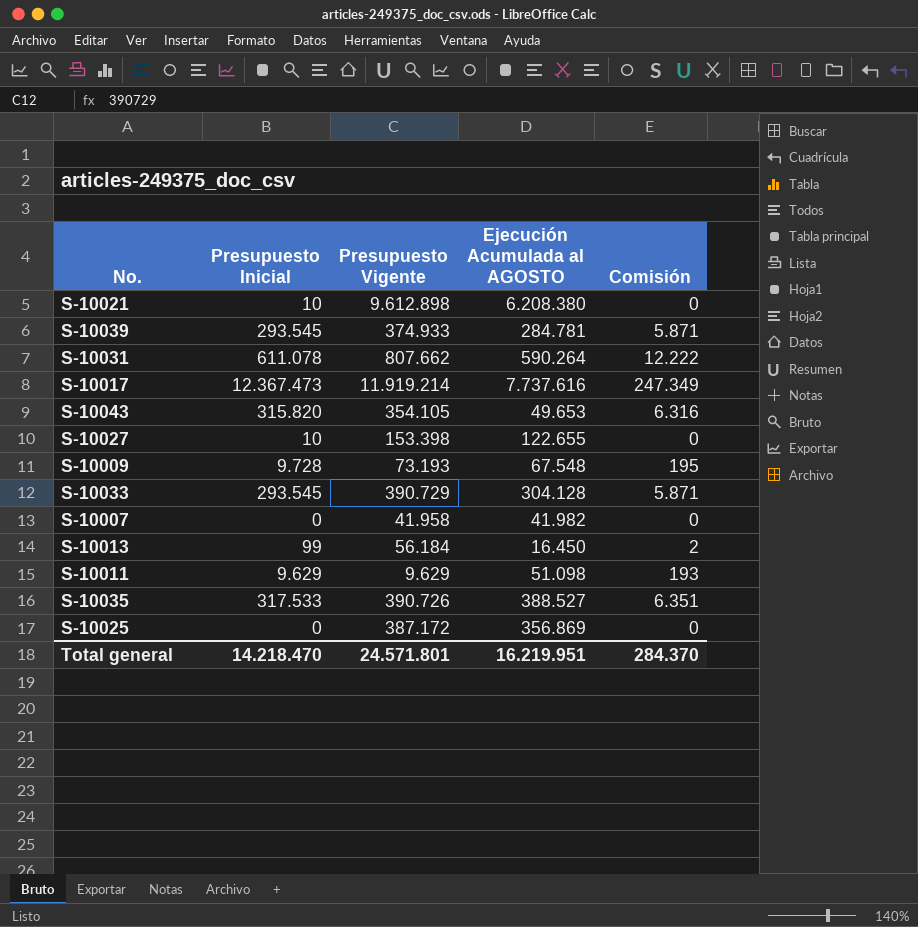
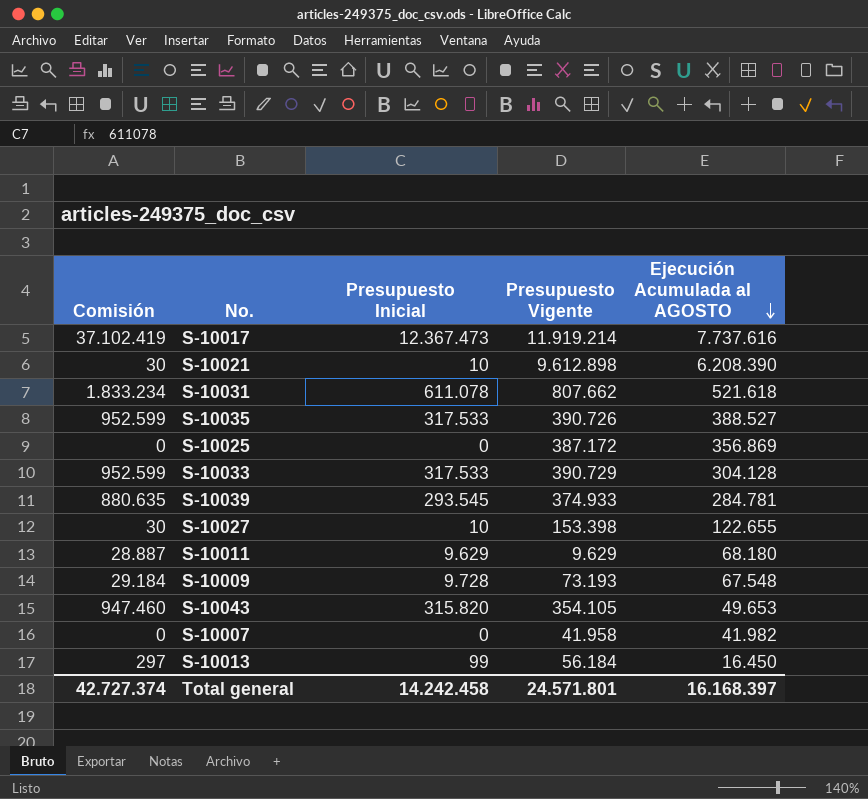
row order: none -> Ejecución Acumulada al AGOSTO descending
column Comisión | formula: [Presupuesto Inicial] * 0,02 -> [Presupuesto Inicial] * 3
column Comisión | position: 5 -> 1
S-10021 | Ejecución Acumulada al AGOSTO: 6.208.380 -> 6.208.390
S-10031 | Ejecución Acumulada al AGOSTO: 590.264 -> 521.618
S-10033 | Presupuesto Inicial: 293.545 -> 317.533
S-10011 | Ejecución Acumulada al AGOSTO: 51.098 -> 68.180
Total general | Comisión: 284.370 -> 42.727.374
Total general | Presupuesto Inicial: 14.218.470 -> 14.242.458
Total general | Ejecución Acumulada al AGOSTO: 16.219.951 -> 16.168.397

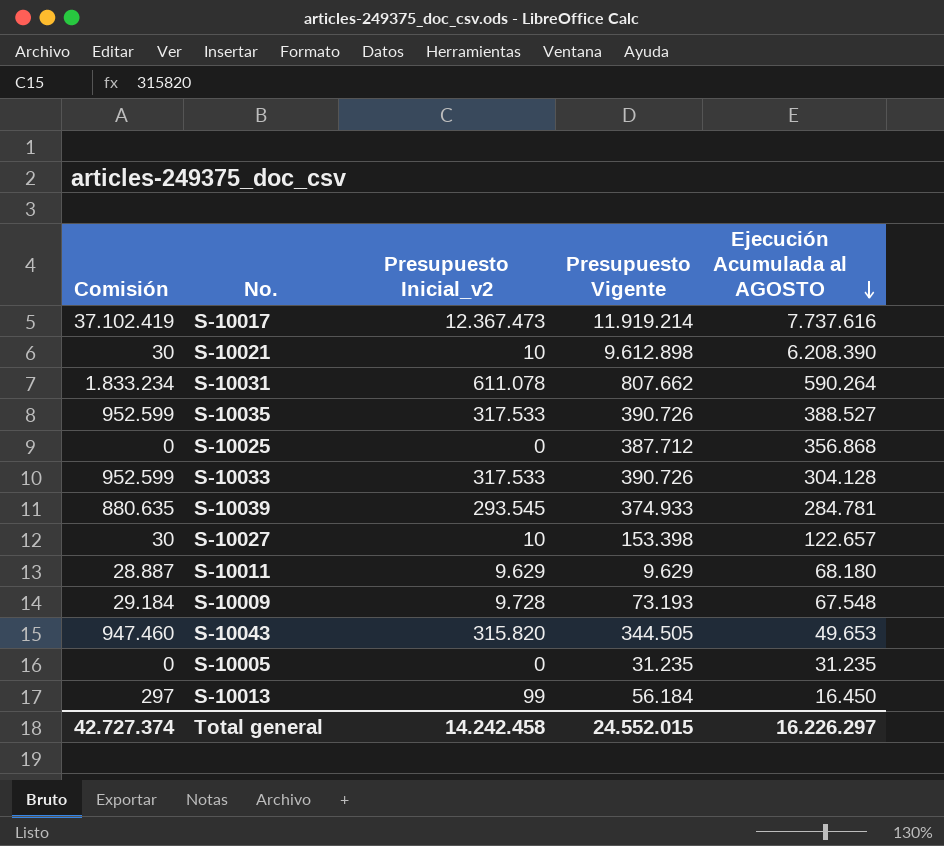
column name: Presupuesto Inicial -> Presupuesto Inicial_v2
row S-10007: 0 | 0 | 41.958 | 41.982 -> none
S-10031 | Ejecución Acumulada al AGOSTO: 521.618 -> 590.264
S-10025 | Presupuesto Vigente: 387.172 -> 387.712
S-10025 | Ejecución Acumulada al AGOSTO: 356.869 -> 356.868
S-10033 | Presupuesto Vigente: 390.729 -> 390.726
S-10027 | Ejecución Acumulada al AGOSTO: 122.655 -> 122.657
S-10043 | Presupuesto Vigente: 354.105 -> 344.505
row S-10005: none -> 0 | 0 | 31.235 | 31.235
Total general | Presupuesto Vigente: 24.571.801 -> 24.552.015
Total general | Ejecución Acumulada al AGOSTO: 16.168.397 -> 16.226.297

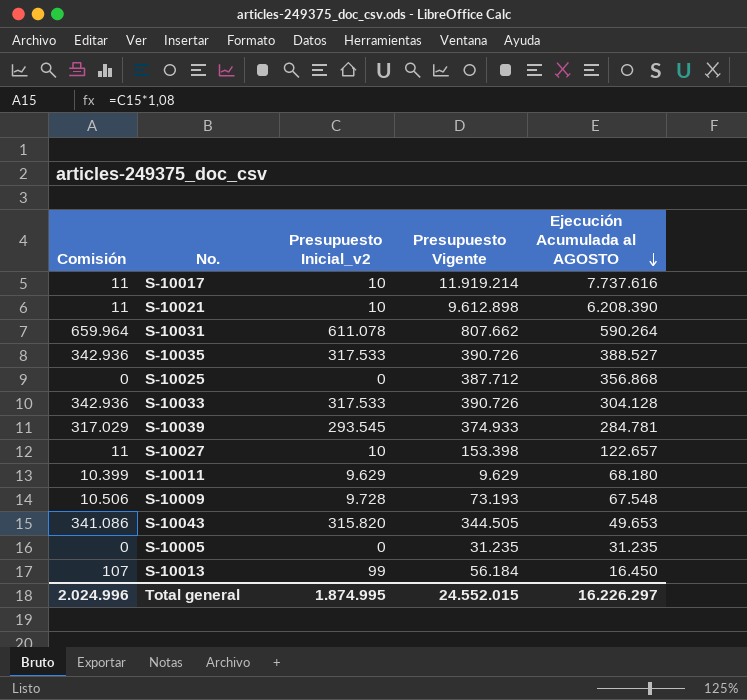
column Comisión | formula: [Presupuesto Inicial_v2] * 3 -> [Presupuesto Inicial_v2] * 1,08
S-10017 | Presupuesto Inicial_v2: 12.367.473 -> 10
Total general | Comisión: 42.727.374 -> 2.024.996
Total general | Presupuesto Inicial_v2: 14.242.458 -> 1.874.995

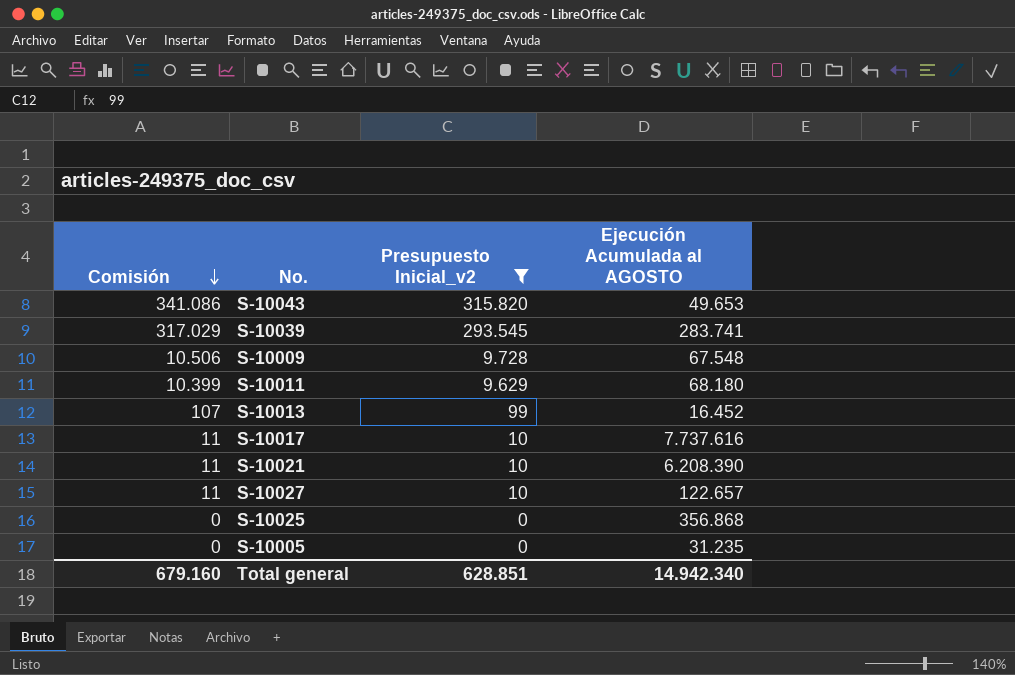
filter: none -> Presupuesto Inicial_v2 <= 315.820
row order: Ejecución Acumulada al AGOSTO descending -> Comisión descending
column Presupuesto Vigente | position: 4 -> none
S-10039 | Ejecución Acumulada al AGOSTO: 284.781 -> 283.741
S-10013 | Ejecución Acumulada al AGOSTO: 16.450 -> 16.452
Total general | Comisión: 2.024.996 -> 679.160
Total general | Presupuesto Inicial_v2: 1.874.995 -> 628.851
Total general | Ejecución Acumulada al AGOSTO: 16.226.297 -> 14.942.340

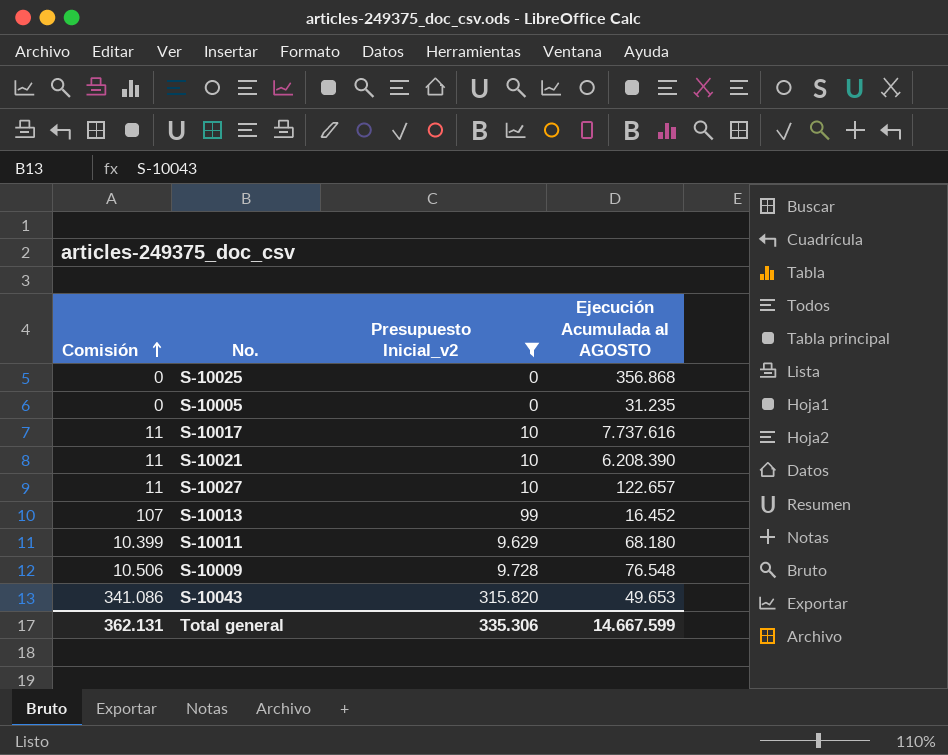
row order: Comisión descending -> Comisión ascending
row S-10039: 317.029 | 293.545 | 283.741 -> none
S-10009 | Ejecución Acumulada al AGOSTO: 67.548 -> 76.548
Total general | Comisión: 679.160 -> 362.131
Total general | Presupuesto Inicial_v2: 628.851 -> 335.306
Total general | Ejecución Acumulada al AGOSTO: 14.942.340 -> 14.667.599

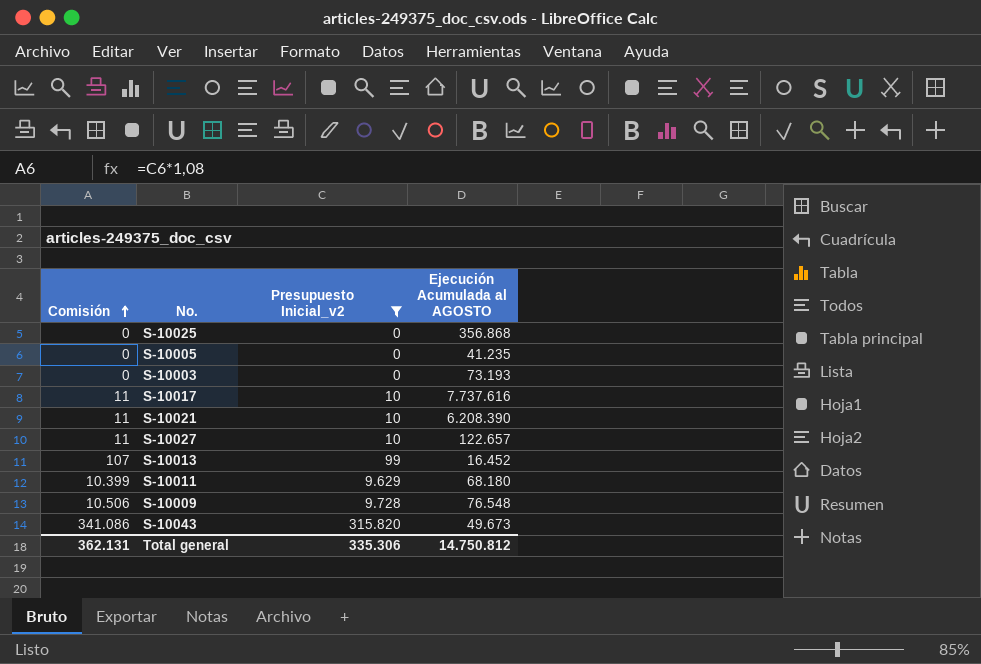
S-10005 | Ejecución Acumulada al AGOSTO: 31.235 -> 41.235
row S-10003: none -> 0 | 0 | 73.193
S-10043 | Ejecución Acumulada al AGOSTO: 49.653 -> 49.673
Total general | Ejecución Acumulada al AGOSTO: 14.667.599 -> 14.750.812

